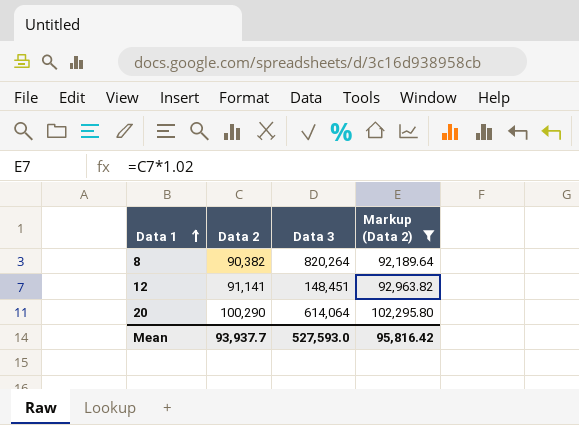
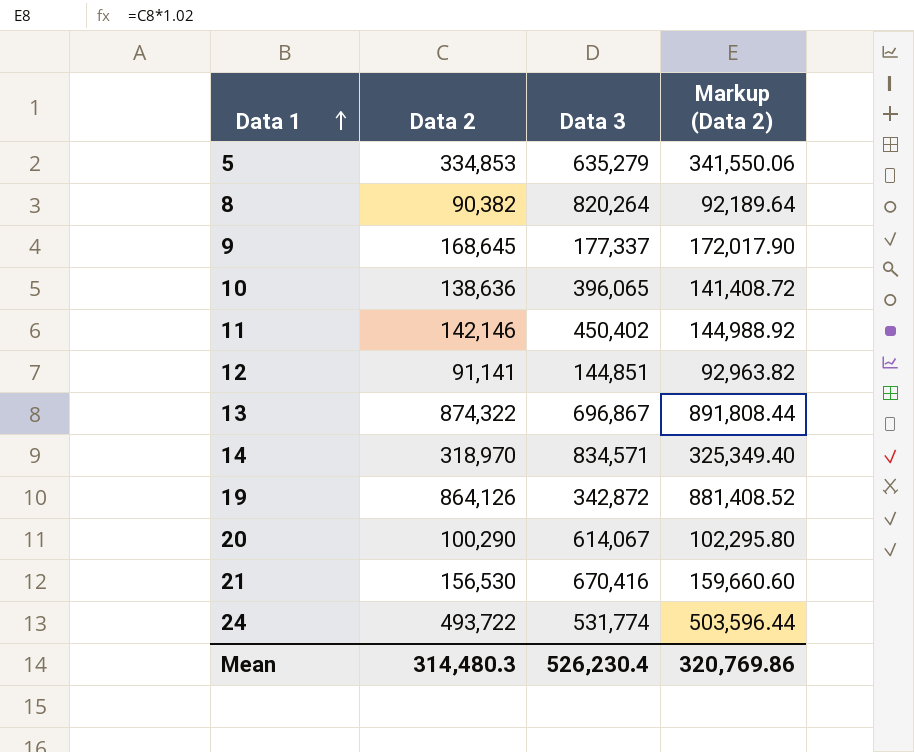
filter: Markup (Data 2) <= 102,295.80 -> none
12 | Data 3: 148,451 -> 144,851
20 | Data 3: 614,064 -> 614,067
Mean | Data 2: 93,937.7 -> 314,480.3
Mean | Data 3: 527,593.0 -> 526,230.4
Mean | Markup (Data 2): 95,816.42 -> 320,769.86

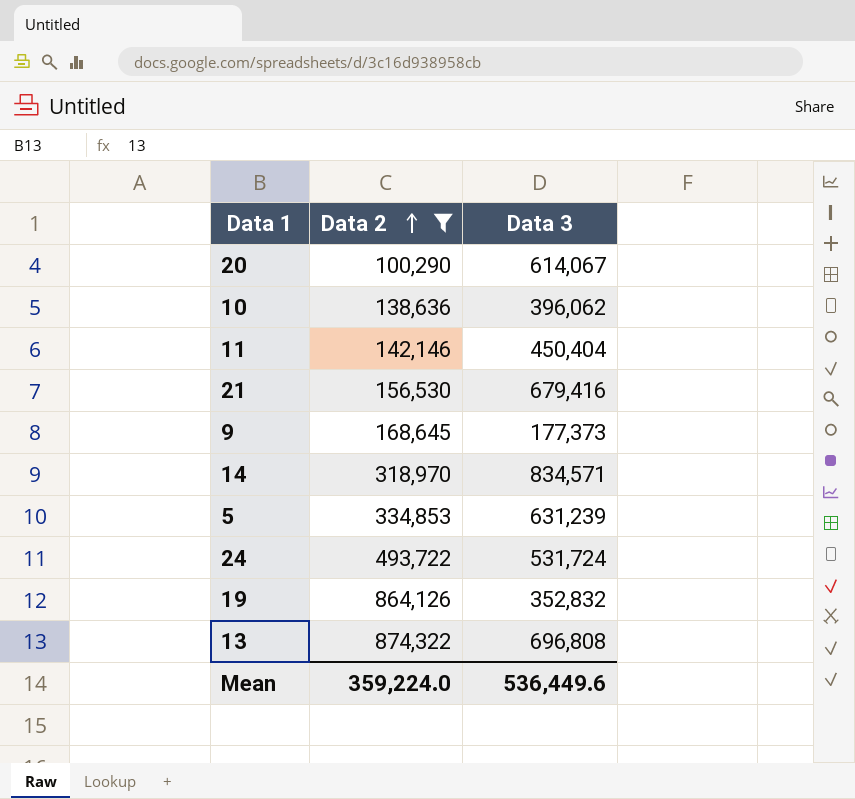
filter: none -> Data 2 >= 100,290
row order: Data 1 ascending -> Data 2 ascending
column Markup (Data 2) | formula: [Data 2] * 1.02 -> none
10 | Data 3: 396,065 -> 396,062
11 | Data 3: 450,402 -> 450,404
21 | Data 3: 670,416 -> 679,416
9 | Data 3: 177,337 -> 177,373
5 | Data 3: 635,279 -> 631,239
24 | Data 3: 531,774 -> 531,724
19 | Data 3: 342,872 -> 352,832
13 | Data 3: 696,867 -> 696,808
Mean | Data 2: 314,480.3 -> 359,224.0
Mean | Data 3: 526,230.4 -> 536,449.6

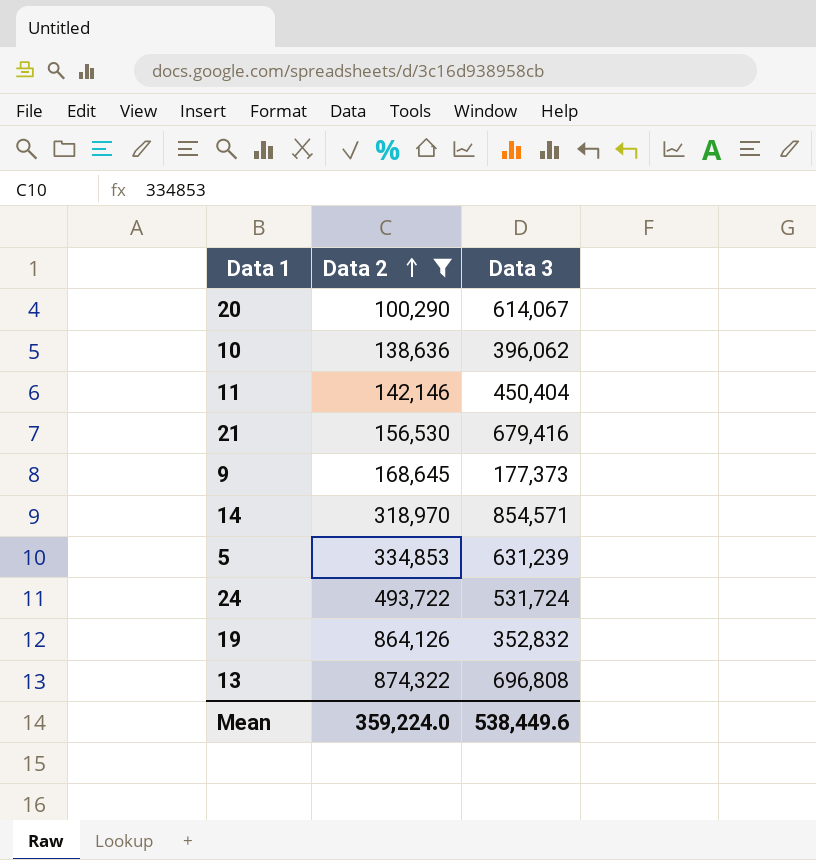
14 | Data 3: 834,571 -> 854,571
Mean | Data 3: 536,449.6 -> 538,449.6

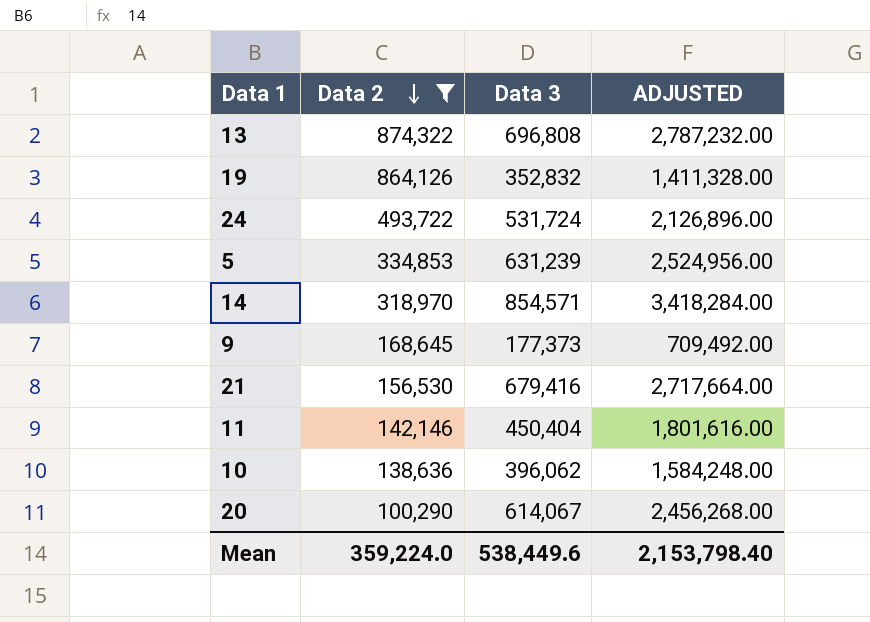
row order: Data 2 ascending -> Data 2 descending
column ADJUSTED | formula: none -> [Data 3] * 4

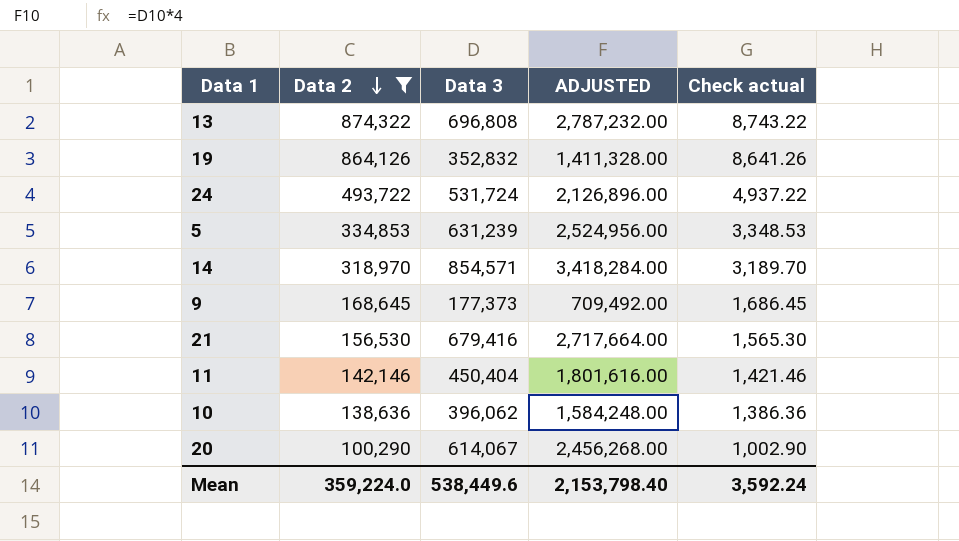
column Check actual | formula: none -> [Data 2] * 0.01

